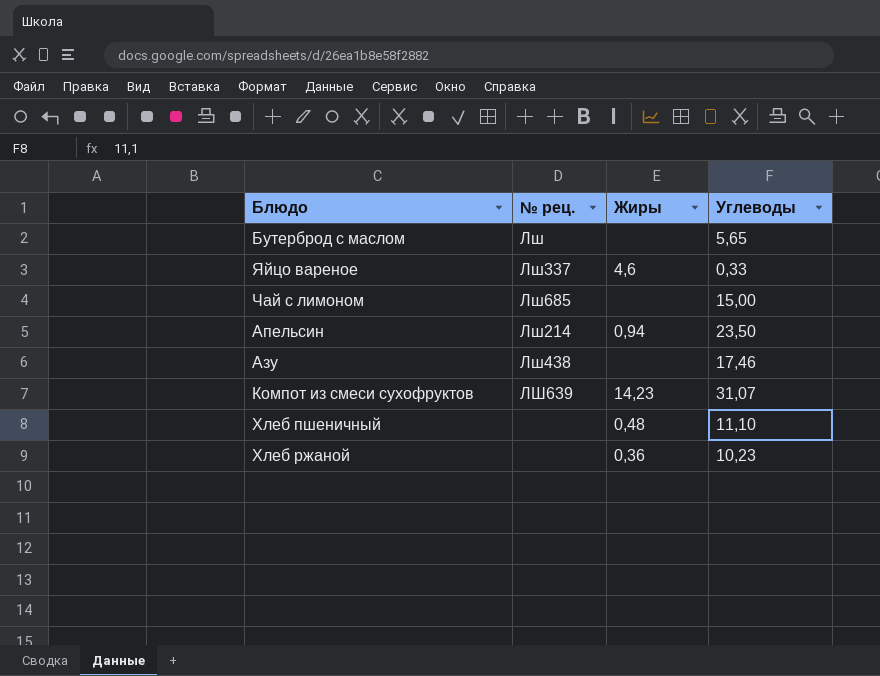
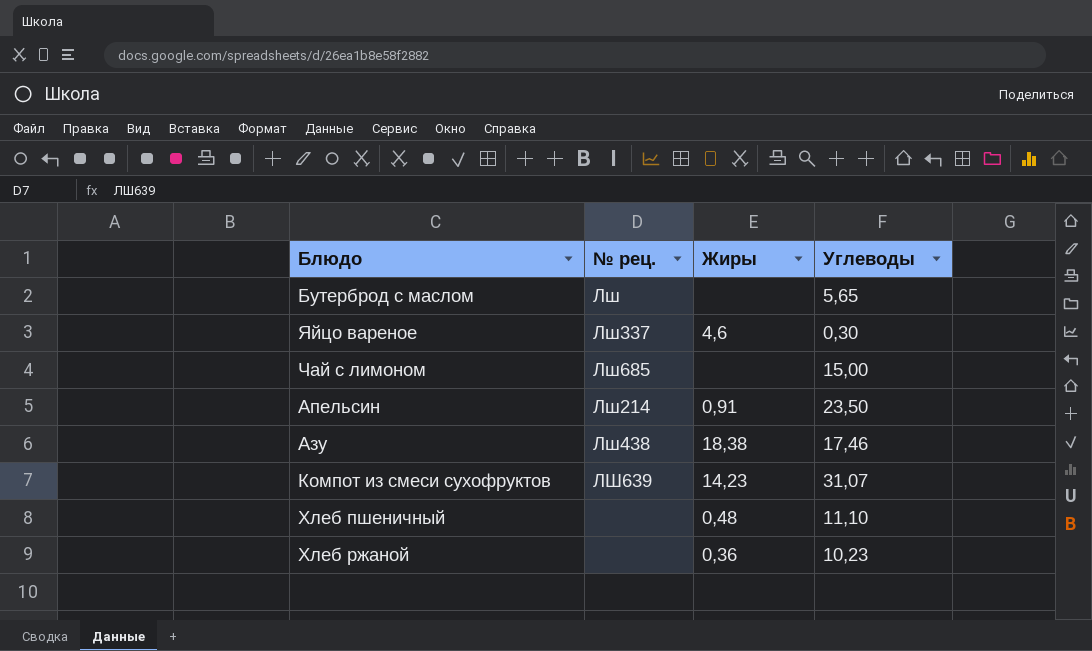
Яйцо вареное | Углеводы: 0,33 -> 0,30
Апельсин | Жиры: 0,94 -> 0,91
Азу | Жиры: none -> 18,38

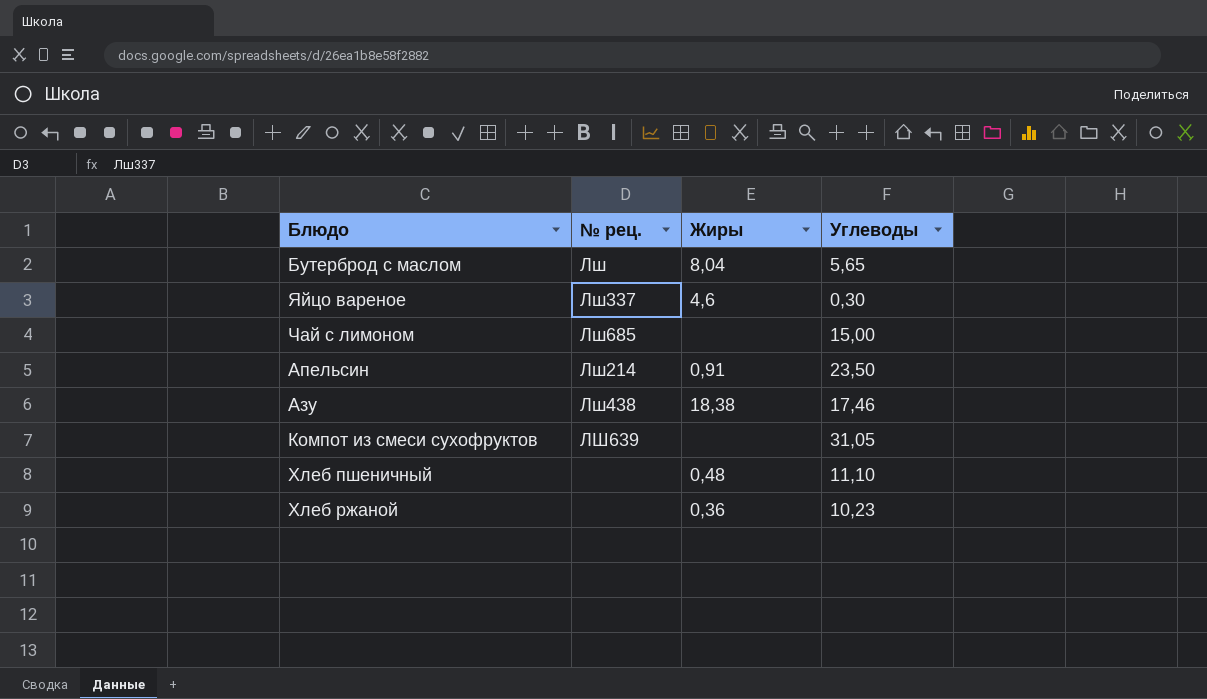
Бутерброд с маслом | Жиры: none -> 8,04
Компот из смеси сухофруктов | Жиры: 14,23 -> none
Компот из смеси сухофруктов | Углеводы: 31,07 -> 31,05

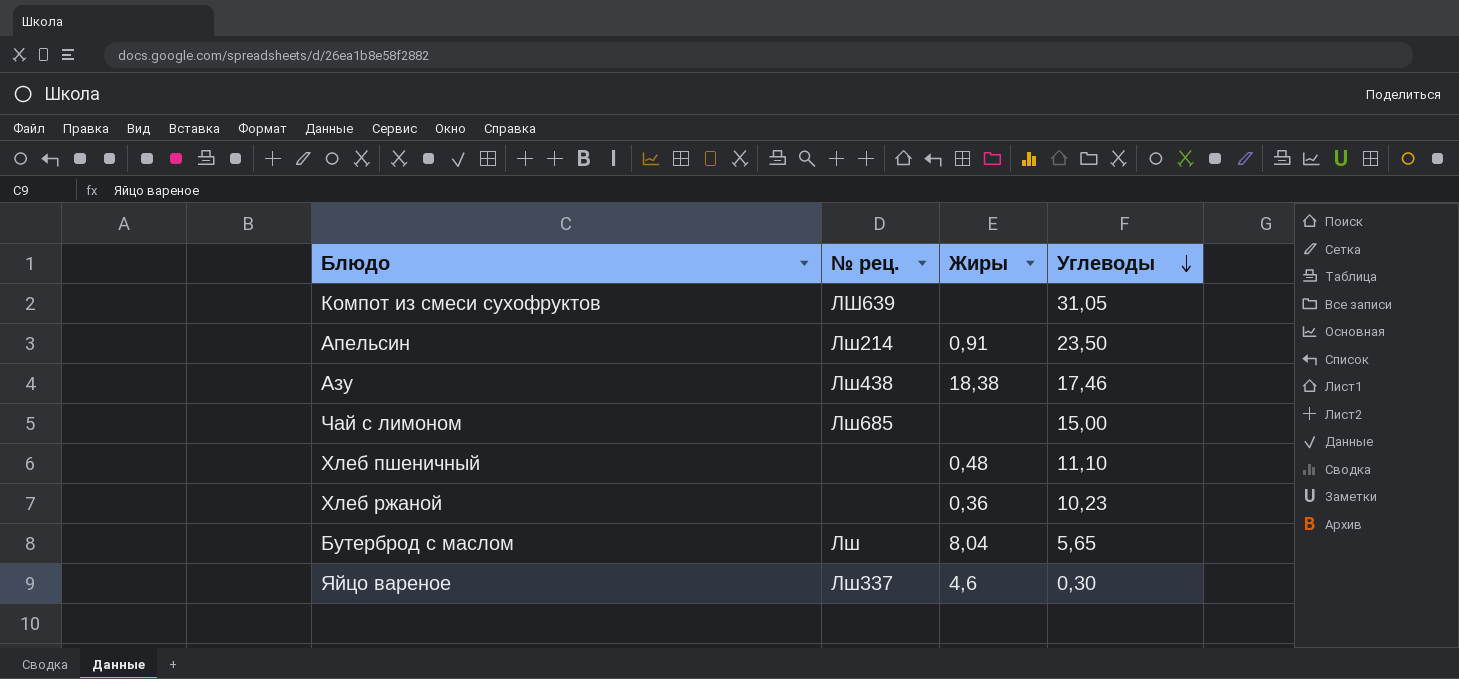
row order: none -> Углеводы descending

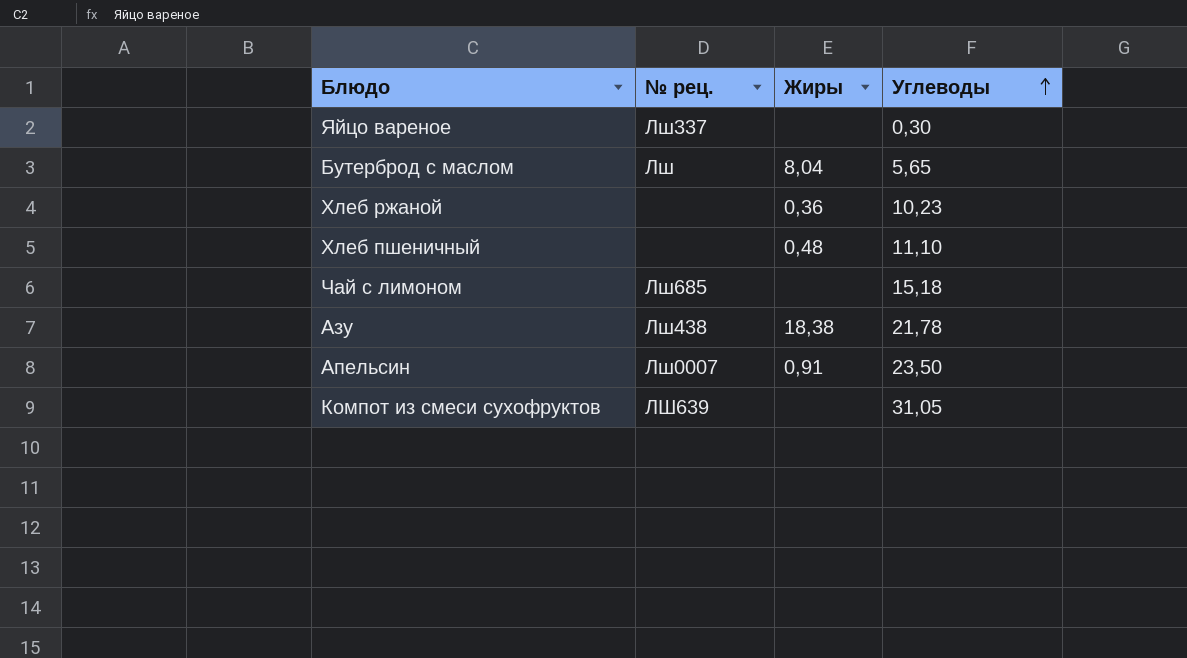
row order: Углеводы descending -> Углеводы ascending
Яйцо вареное | Жиры: 4,6 -> none
Чай с лимоном | Углеводы: 15,00 -> 15,18
Азу | Углеводы: 17,46 -> 21,78
Апельсин | № рец.: Лш214 -> Лш0007

